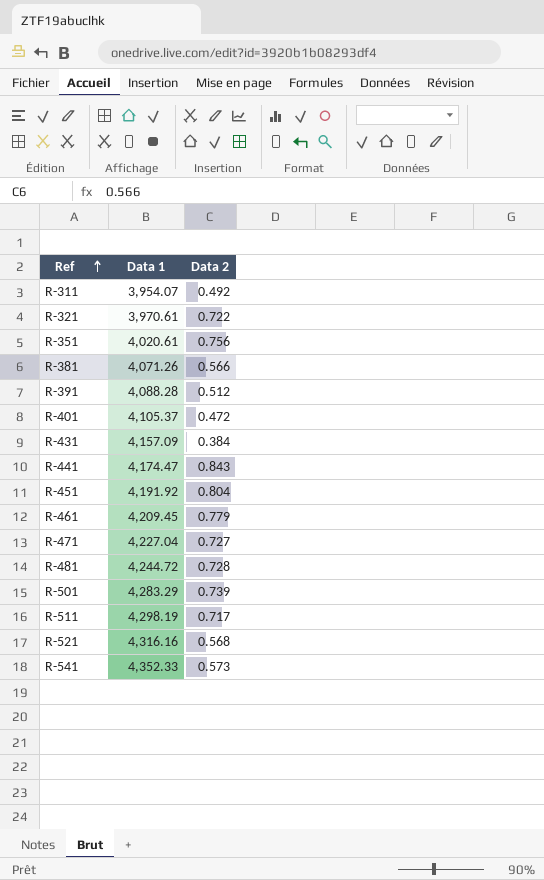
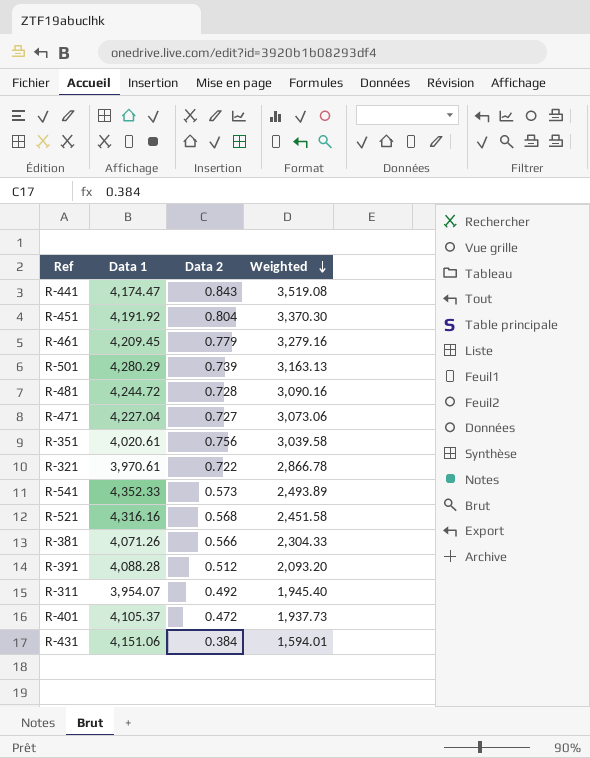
row order: Ref ascending -> Weighted descending
column Weighted | formula: none -> [Data 1] * [Data 2]
row R-511: 4,298.19 | 0.717 -> none
R-501 | Data 1: 4,283.29 -> 4,280.29
R-431 | Data 1: 4,157.09 -> 4,151.06

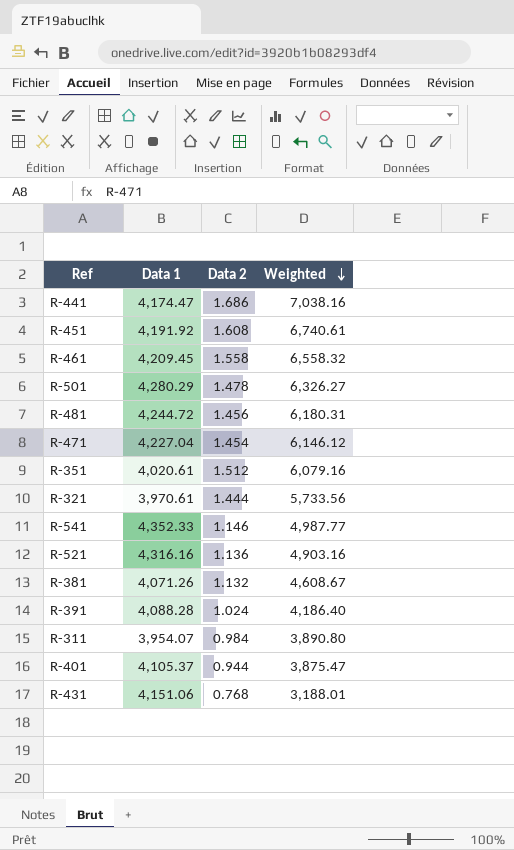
R-441 | Data 2: 0.843 -> 1.686
R-441 | Weighted: 3,519.08 -> 7,038.16
R-451 | Data 2: 0.804 -> 1.608
R-451 | Weighted: 3,370.30 -> 6,740.61
R-461 | Data 2: 0.779 -> 1.558
R-461 | Weighted: 3,279.16 -> 6,558.32
R-501 | Data 2: 0.739 -> 1.478
R-501 | Weighted: 3,163.13 -> 6,326.27
R-481 | Data 2: 0.728 -> 1.456
R-481 | Weighted: 3,090.16 -> 6,180.31
R-471 | Data 2: 0.727 -> 1.454
R-471 | Weighted: 3,073.06 -> 6,146.12
R-351 | Data 2: 0.756 -> 1.512
R-351 | Weighted: 3,039.58 -> 6,079.16
R-321 | Data 2: 0.722 -> 1.444
R-321 | Weighted: 2,866.78 -> 5,733.56
R-541 | Data 2: 0.573 -> 1.146
R-541 | Weighted: 2,493.89 -> 4,987.77
R-521 | Data 2: 0.568 -> 1.136
R-521 | Weighted: 2,451.58 -> 4,903.16
R-381 | Data 2: 0.566 -> 1.132
R-381 | Weighted: 2,304.33 -> 4,608.67
R-391 | Data 2: 0.512 -> 1.024
R-391 | Weighted: 2,093.20 -> 4,186.40
R-311 | Data 2: 0.492 -> 0.984
R-311 | Weighted: 1,945.40 -> 3,890.80
R-401 | Data 2: 0.472 -> 0.944
R-401 | Weighted: 1,937.73 -> 3,875.47
R-431 | Data 2: 0.384 -> 0.768
R-431 | Weighted: 1,594.01 -> 3,188.01

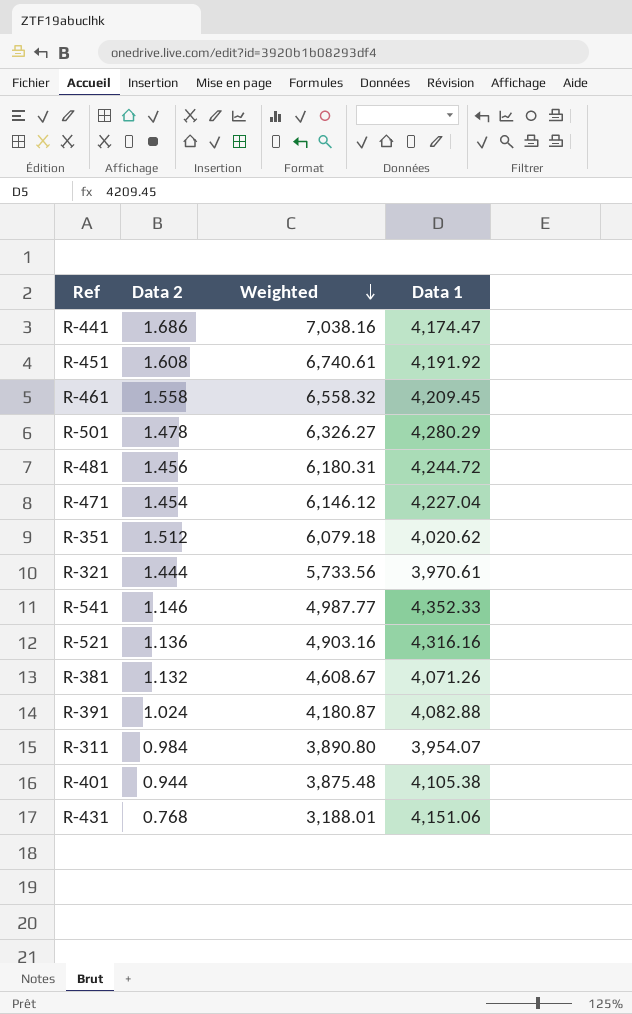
column Data 1 | position: 2 -> 4
R-351 | Weighted: 6,079.16 -> 6,079.18
R-351 | Data 1: 4,020.61 -> 4,020.62
R-391 | Weighted: 4,186.40 -> 4,180.87
R-391 | Data 1: 4,088.28 -> 4,082.88
R-401 | Weighted: 3,875.47 -> 3,875.48
R-401 | Data 1: 4,105.37 -> 4,105.38

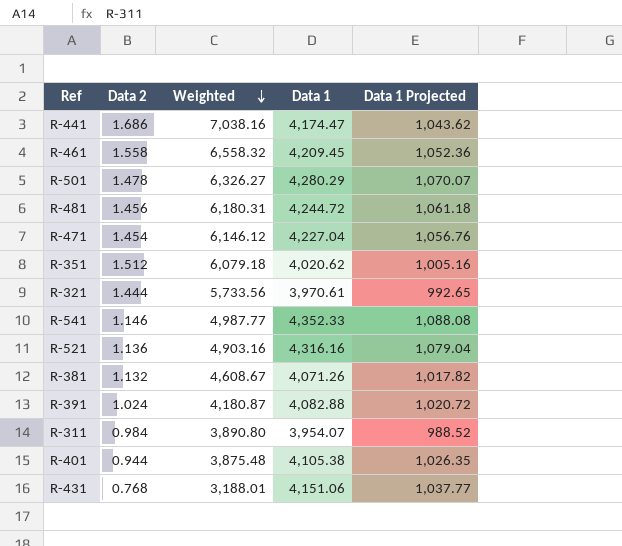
column Data 1 Projected | formula: none -> [Data 1] * 0.25
row R-451: 1.608 | 6,740.61 | 4,191.92 -> none

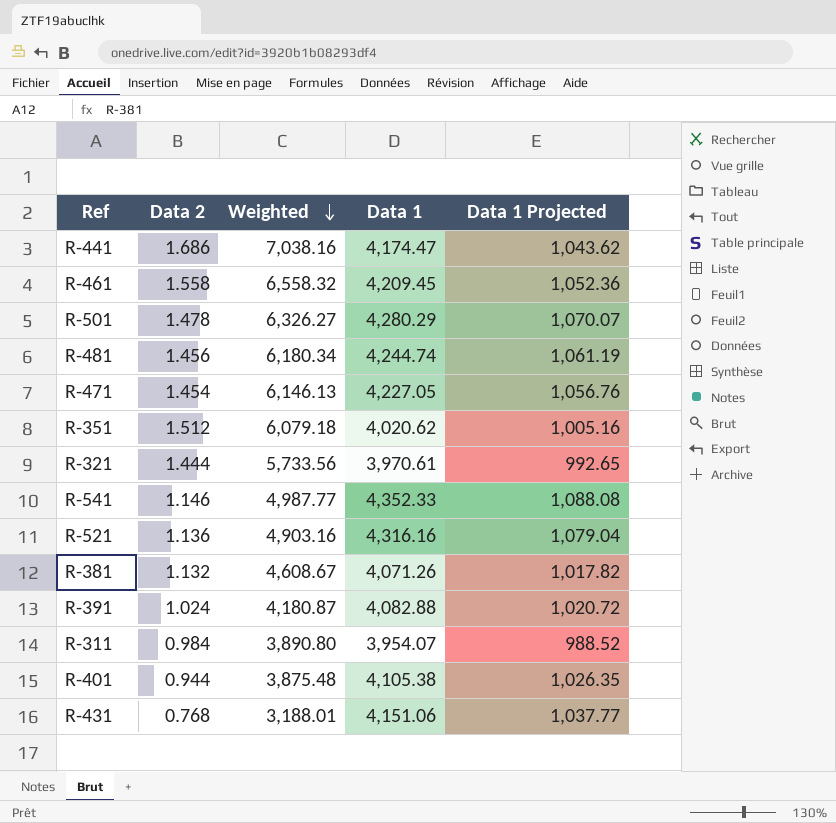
R-481 | Weighted: 6,180.31 -> 6,180.34
R-481 | Data 1: 4,244.72 -> 4,244.74
R-481 | Data 1 Projected: 1,061.18 -> 1,061.19
R-471 | Weighted: 6,146.12 -> 6,146.13
R-471 | Data 1: 4,227.04 -> 4,227.05

